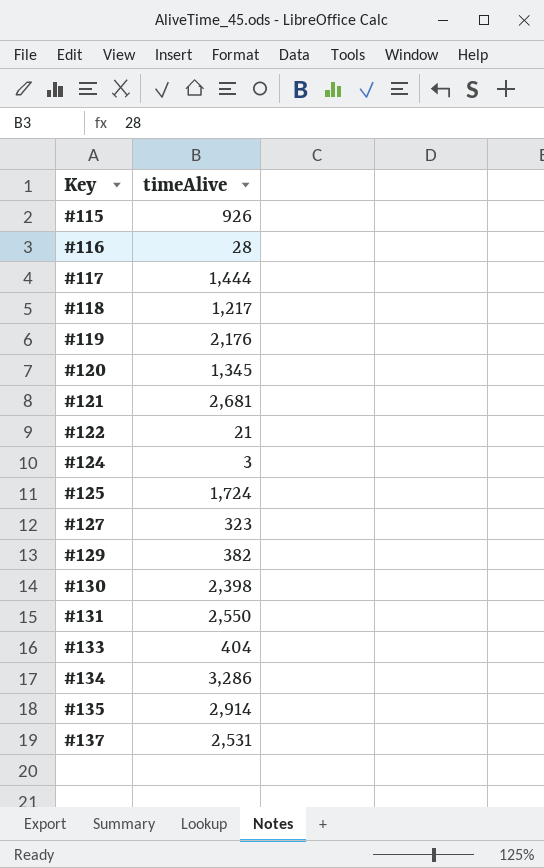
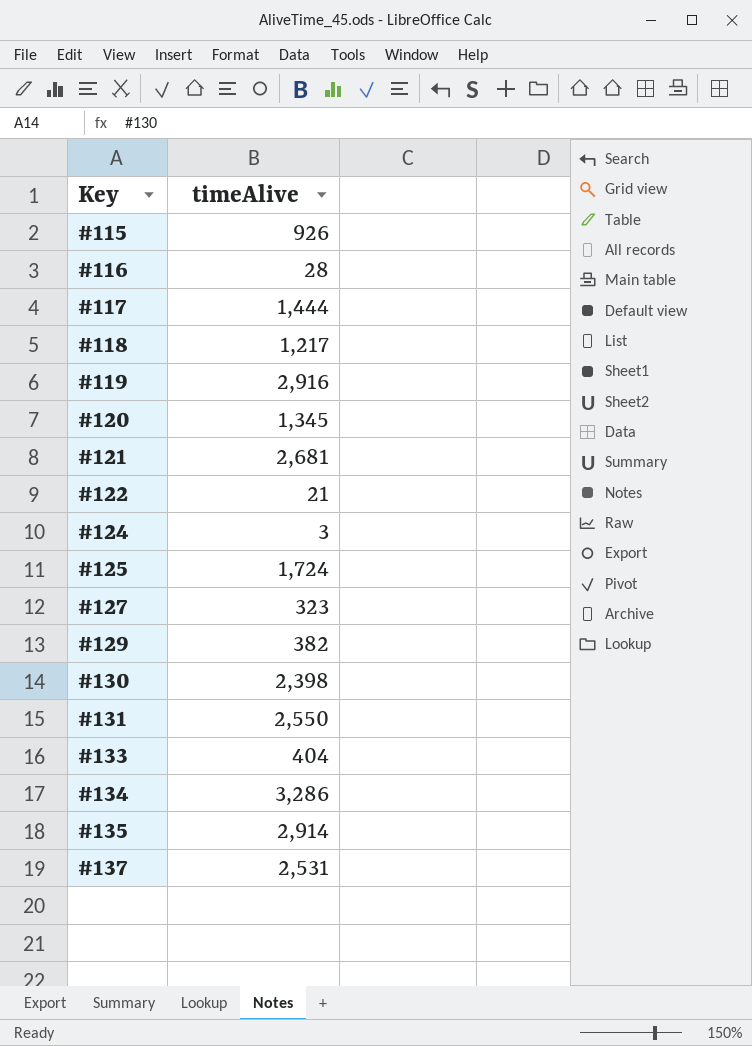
#119 | timeAlive: 2,176 -> 2,916

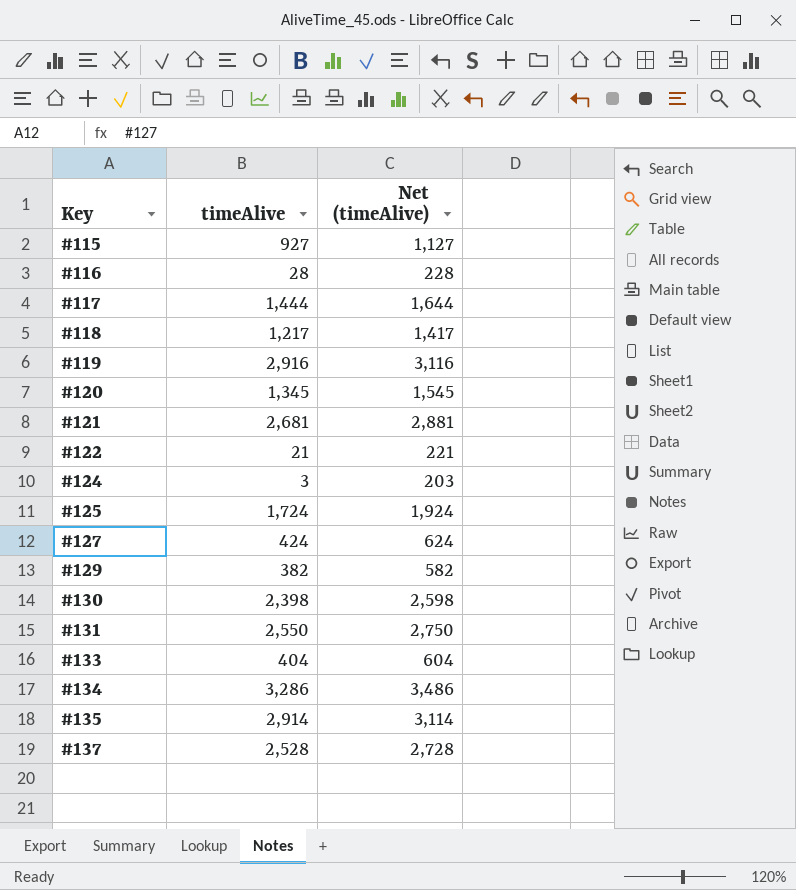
column Net (timeAlive) | formula: none -> [timeAlive] + 200
#115 | timeAlive: 926 -> 927
#127 | timeAlive: 323 -> 424
#137 | timeAlive: 2,531 -> 2,528

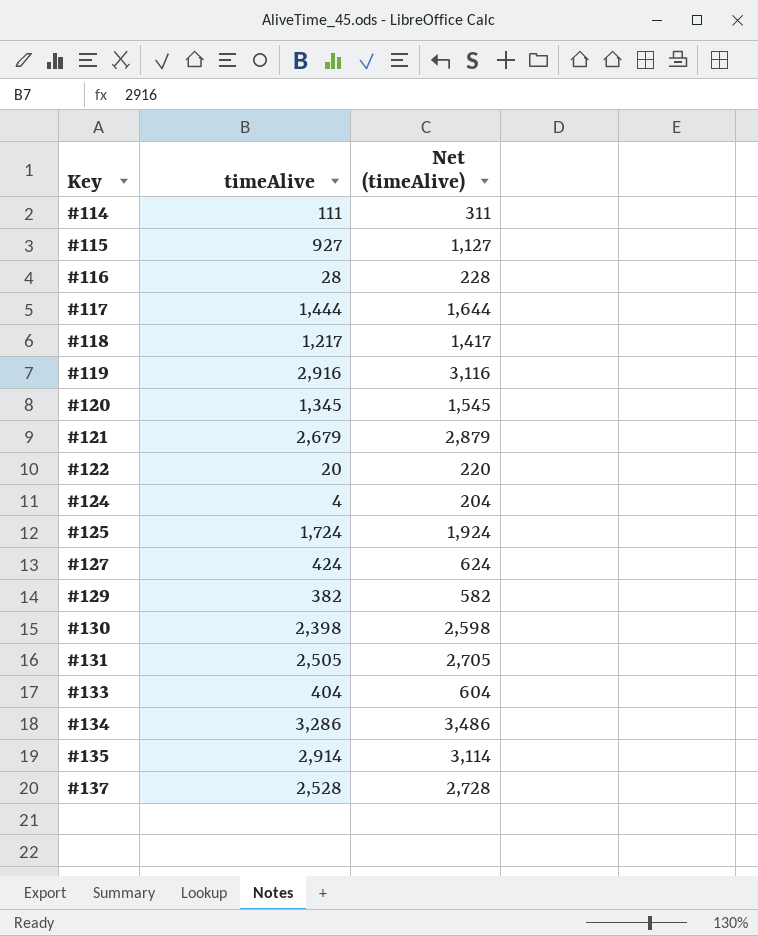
row #114: none -> 111 | 311
#121 | timeAlive: 2,681 -> 2,679
#121 | Net (timeAlive): 2,881 -> 2,879
#122 | timeAlive: 21 -> 20
#122 | Net (timeAlive): 221 -> 220
#124 | timeAlive: 3 -> 4
#124 | Net (timeAlive): 203 -> 204
#131 | timeAlive: 2,550 -> 2,505
#131 | Net (timeAlive): 2,750 -> 2,705

